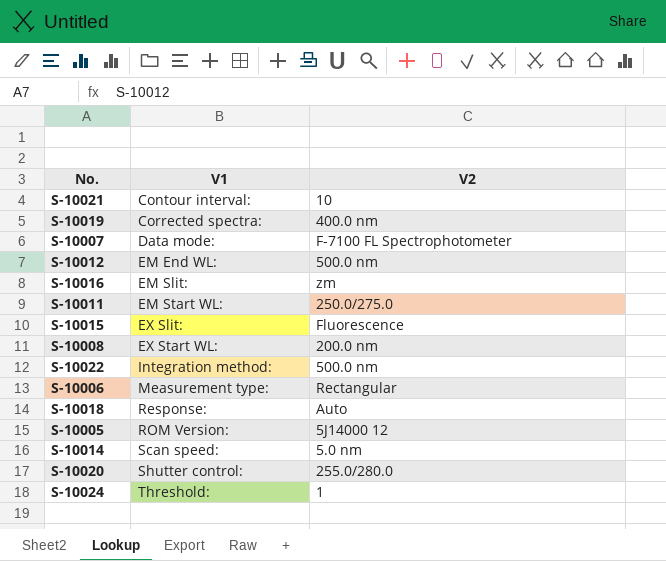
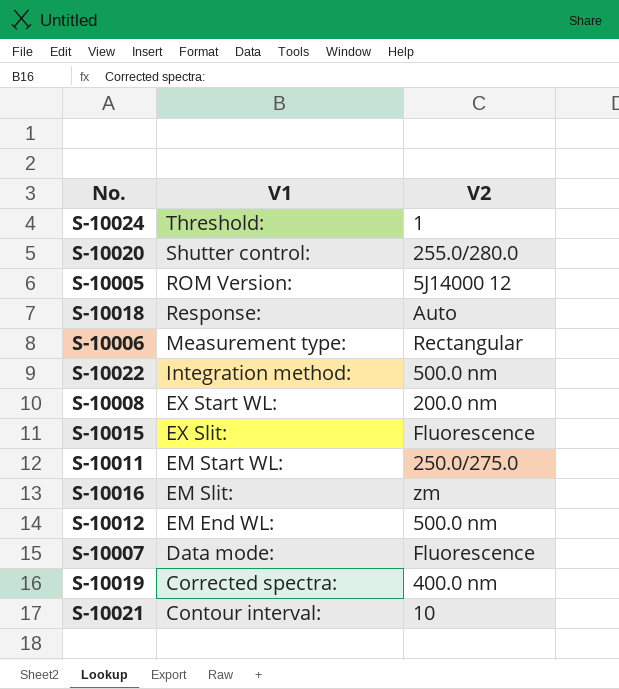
row order: V1 ascending -> V1 descending
row S-10014: Scan speed: | 5.0 nm -> none
S-10007 | V2: F-7100 FL Spectrophotometer -> Fluorescence

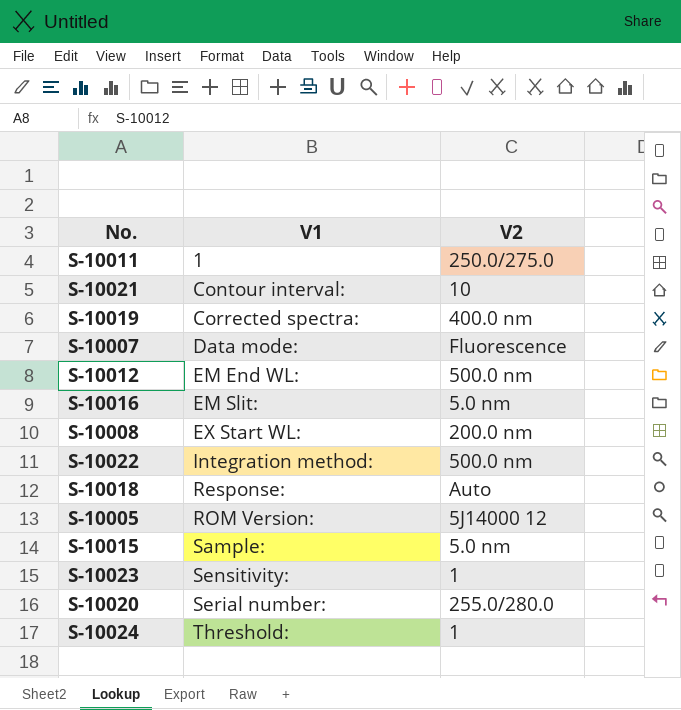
row order: V1 descending -> V1 ascending
row S-10006: Measurement type: | Rectangular -> none
S-10011 | V1: EM Start WL: -> 1
S-10016 | V2: zm -> 5.0 nm
S-10015 | V1: EX Slit: -> Sample:
S-10015 | V2: Fluorescence -> 5.0 nm
row S-10023: none -> Sensitivity: | 1
S-10020 | V1: Shutter control: -> Serial number:

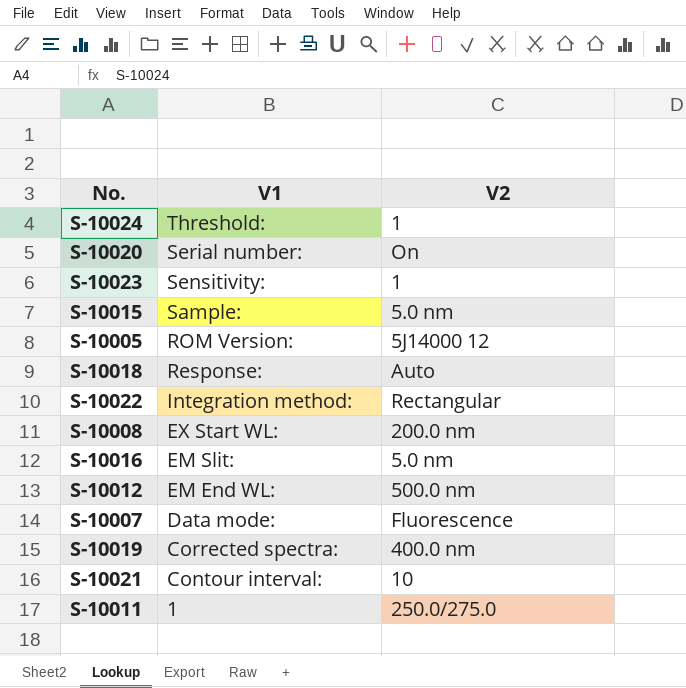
row order: V1 ascending -> V1 descending
S-10020 | V2: 255.0/280.0 -> On
S-10022 | V2: 500.0 nm -> Rectangular

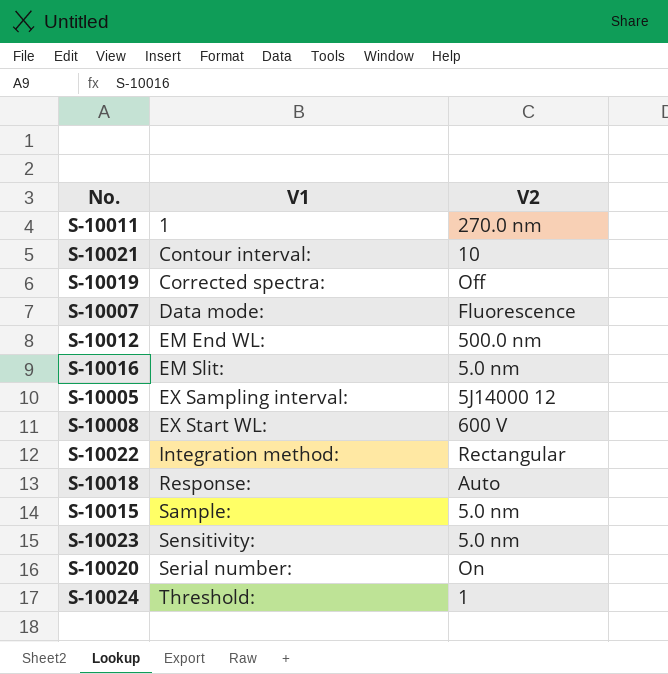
row order: V1 descending -> V1 ascending
S-10011 | V2: 250.0/275.0 -> 270.0 nm
S-10019 | V2: 400.0 nm -> Off
S-10005 | V1: ROM Version: -> EX Sampling interval:
S-10008 | V2: 200.0 nm -> 600 V
S-10023 | V2: 1 -> 5.0 nm

